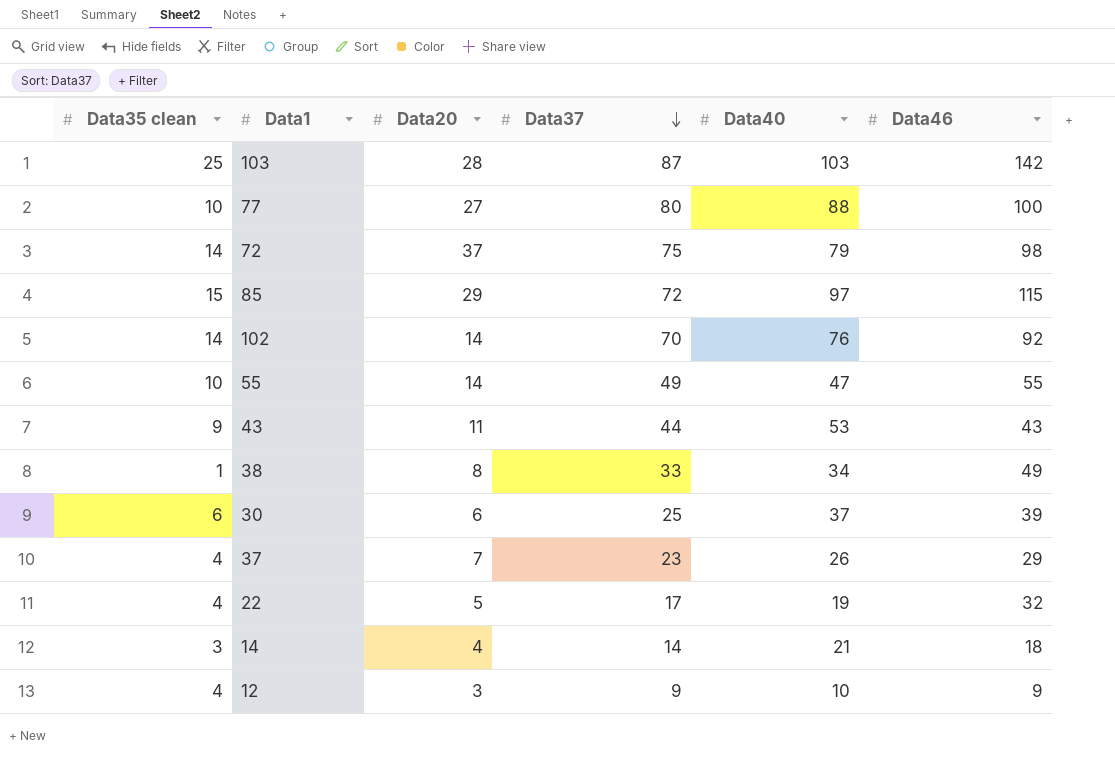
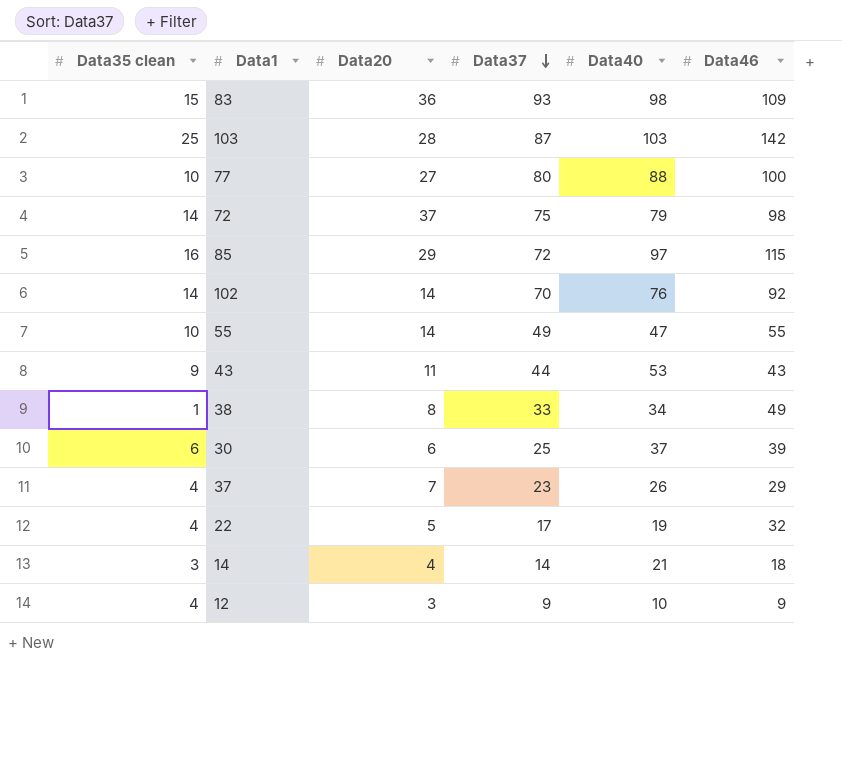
row 83: none -> 15 | 36 | 93 | 98 | 109
85 | Data35 clean: 15 -> 16

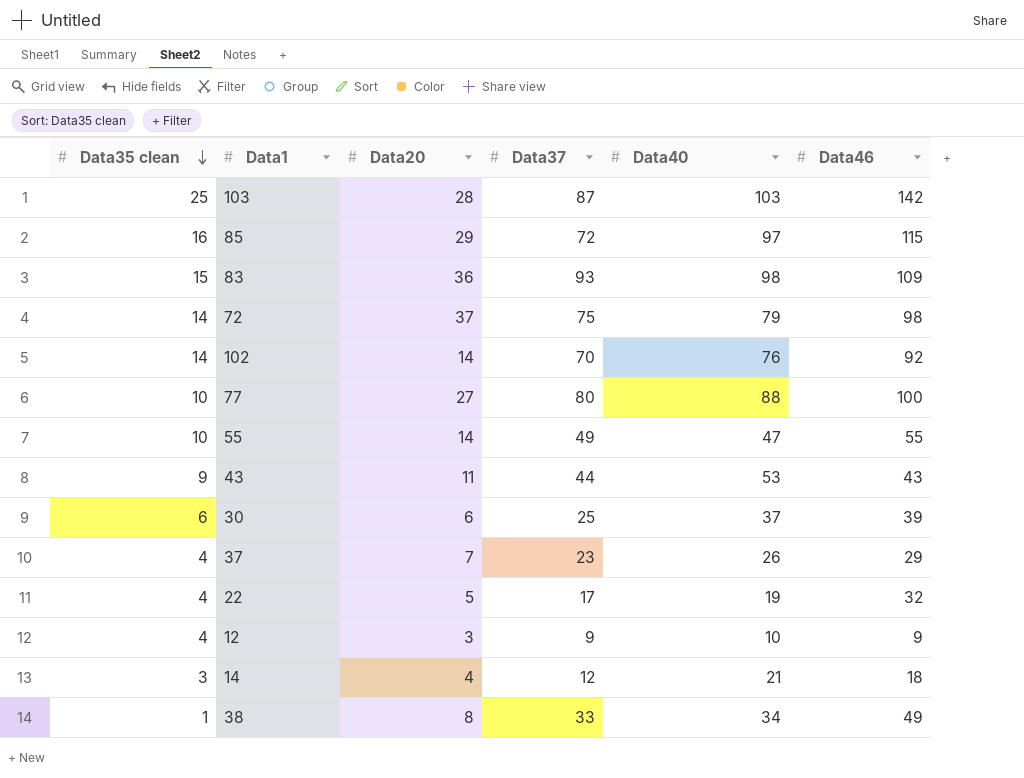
row order: Data37 descending -> Data35 clean descending
14 | Data37: 14 -> 12

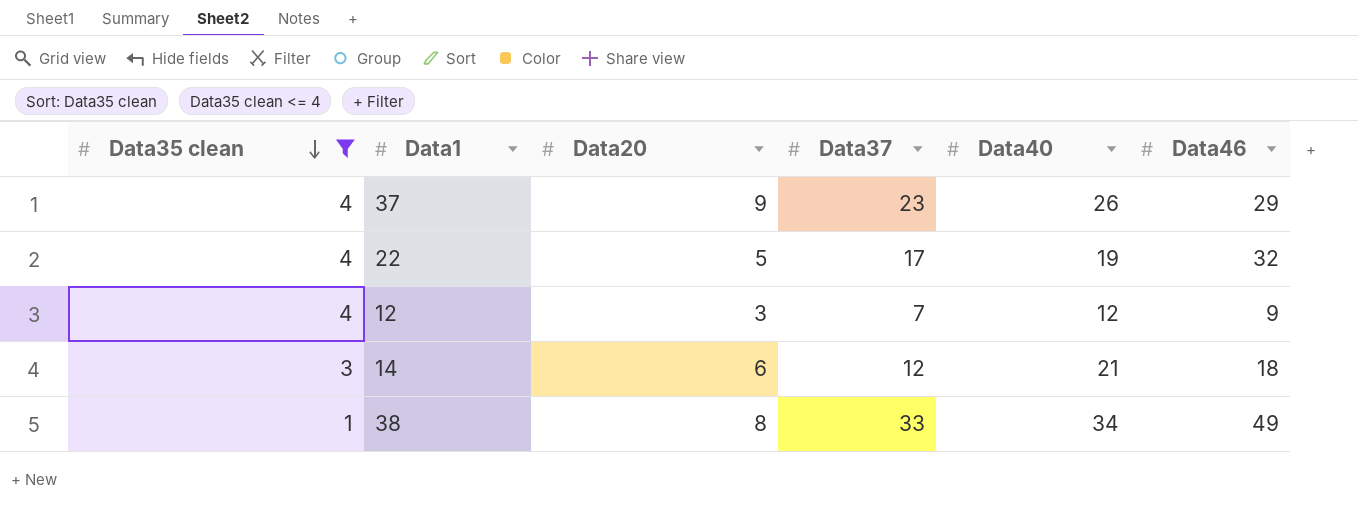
filter: none -> Data35 clean <= 4
37 | Data20: 7 -> 9
12 | Data37: 9 -> 7
12 | Data40: 10 -> 12
14 | Data20: 4 -> 6

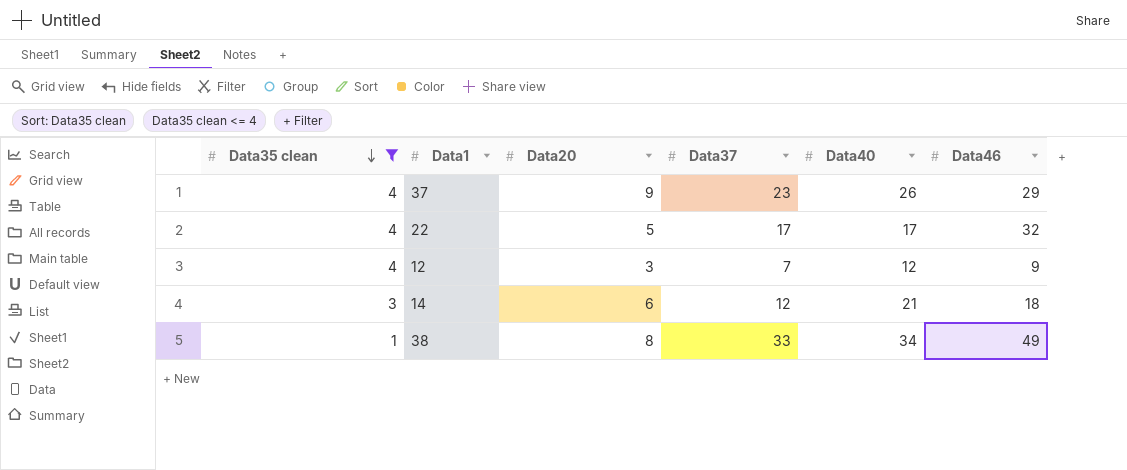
22 | Data40: 19 -> 17

